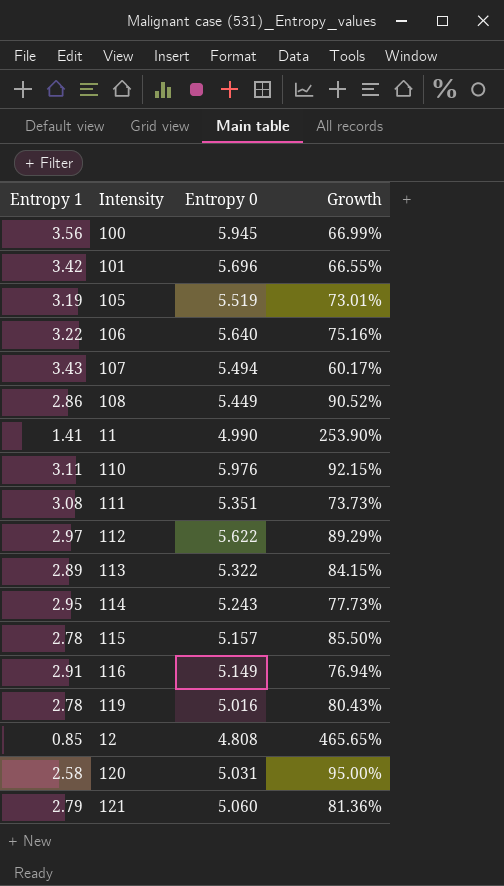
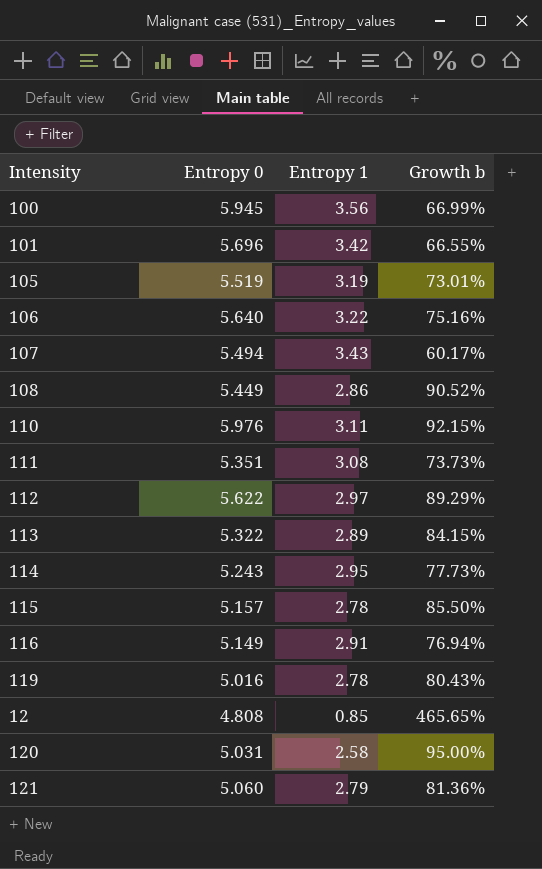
column Entropy 1 | position: 1 -> 3
column name: Growth -> Growth b
row 11: 1.41 | 4.990 | 253.90% -> none

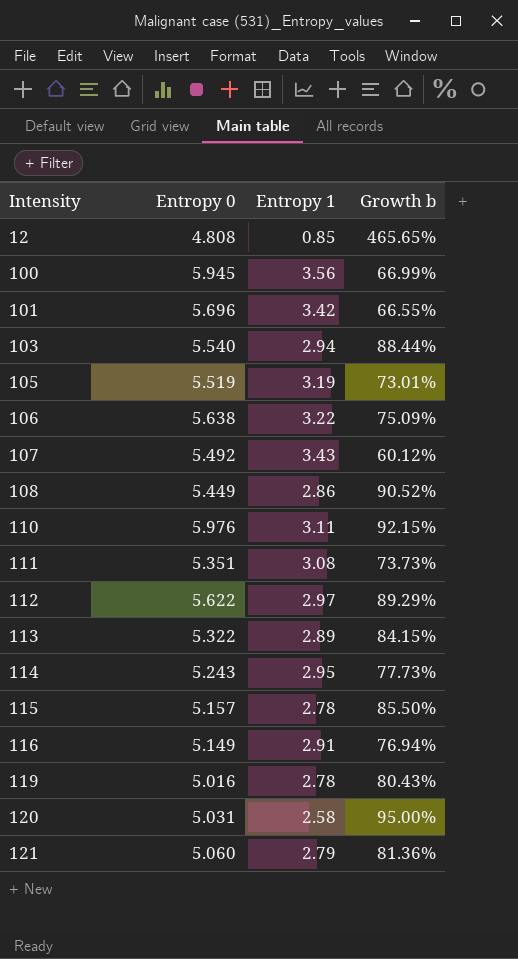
row order: none -> Intensity ascending
row 103: none -> 5.540 | 2.94 | 88.44%
106 | Entropy 0: 5.640 -> 5.638
106 | Growth b: 75.16% -> 75.09%
107 | Entropy 0: 5.494 -> 5.492
107 | Growth b: 60.17% -> 60.12%

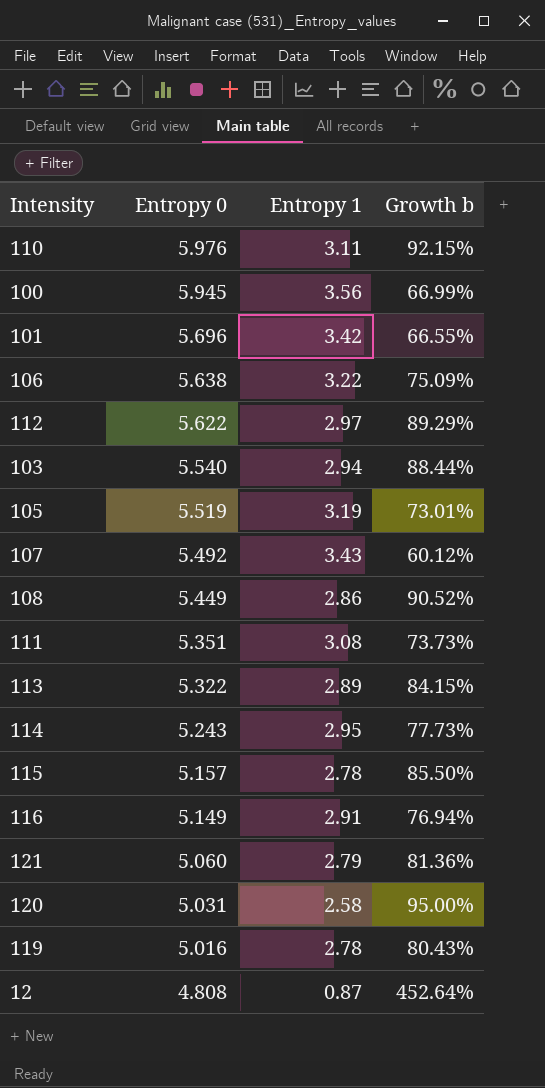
row order: Intensity ascending -> Entropy 0 descending
12 | Entropy 1: 0.85 -> 0.87
12 | Growth b: 465.65% -> 452.64%

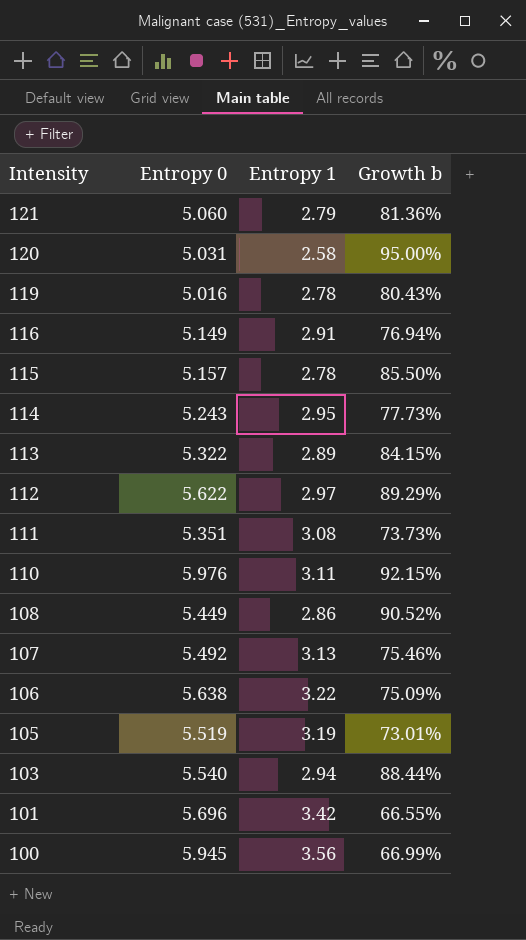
row order: Entropy 0 descending -> Intensity descending
row 12: 4.808 | 0.87 | 452.64% -> none
107 | Entropy 1: 3.43 -> 3.13
107 | Growth b: 60.12% -> 75.46%

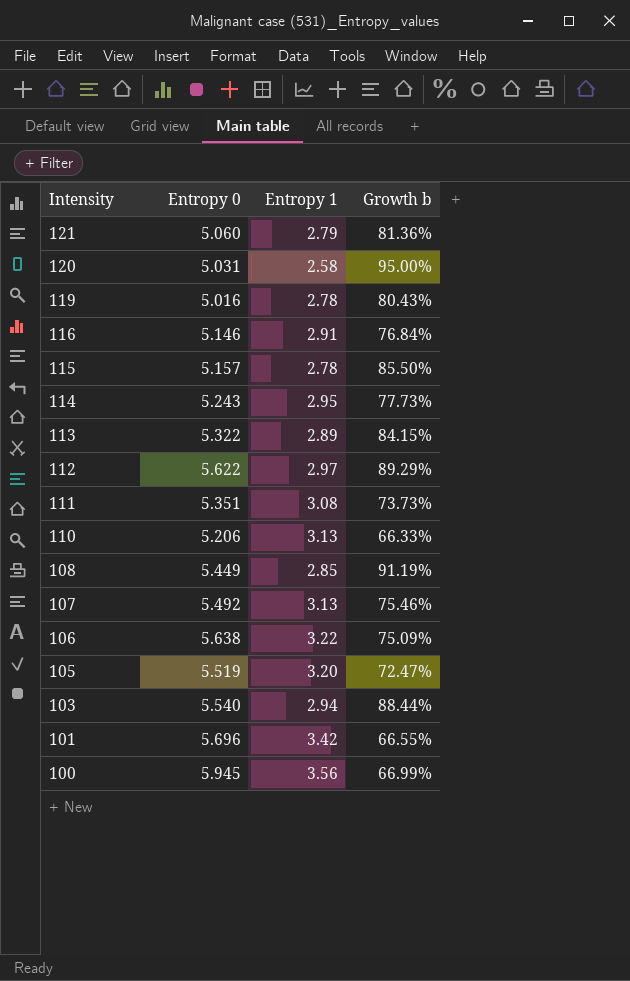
116 | Entropy 0: 5.149 -> 5.146
116 | Growth b: 76.94% -> 76.84%
110 | Entropy 0: 5.976 -> 5.206
110 | Entropy 1: 3.11 -> 3.13
110 | Growth b: 92.15% -> 66.33%
108 | Entropy 1: 2.86 -> 2.85
108 | Growth b: 90.52% -> 91.19%
105 | Entropy 1: 3.19 -> 3.20
105 | Growth b: 73.01% -> 72.47%

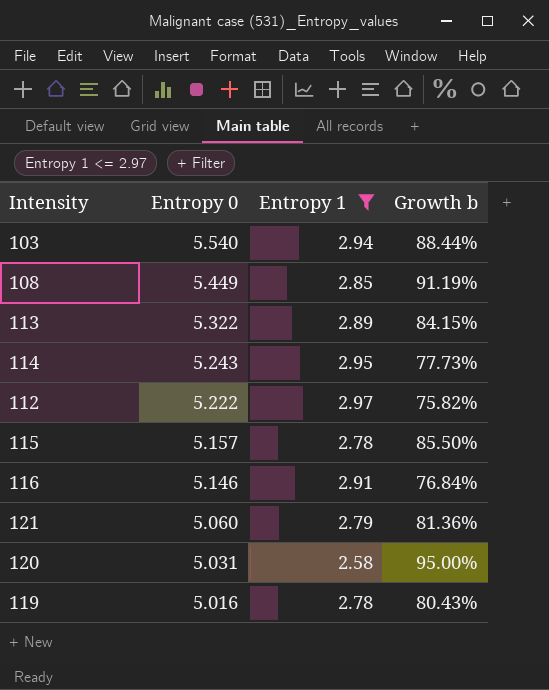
filter: none -> Entropy 1 <= 2.97
row order: Intensity descending -> Entropy 0 descending
112 | Entropy 0: 5.622 -> 5.222
112 | Growth b: 89.29% -> 75.82%

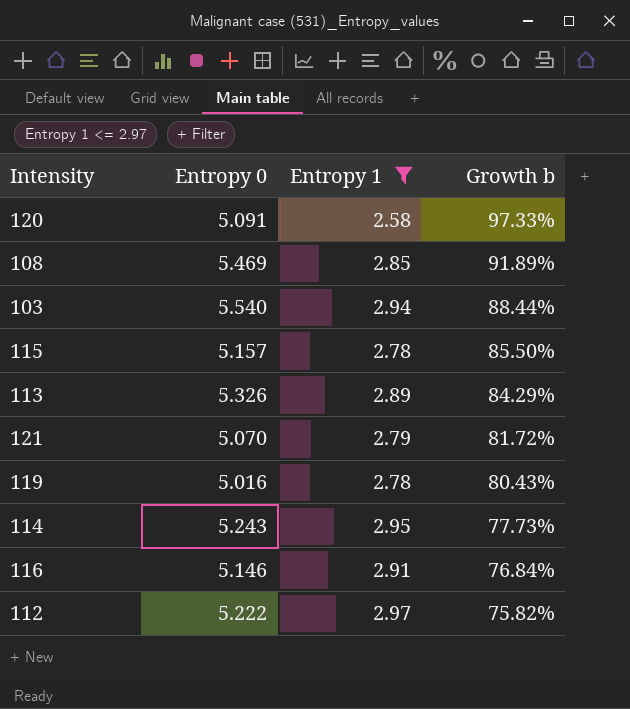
row order: Entropy 0 descending -> Growth b descending
120 | Entropy 0: 5.031 -> 5.091
120 | Growth b: 95.00% -> 97.33%
108 | Entropy 0: 5.449 -> 5.469
108 | Growth b: 91.19% -> 91.89%
113 | Entropy 0: 5.322 -> 5.326
113 | Growth b: 84.15% -> 84.29%
121 | Entropy 0: 5.060 -> 5.070
121 | Growth b: 81.36% -> 81.72%

